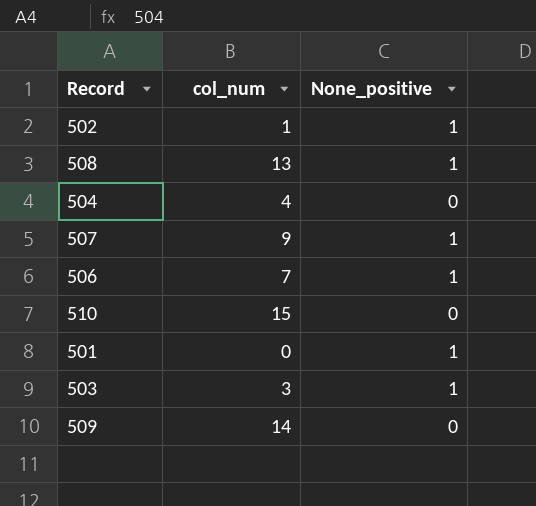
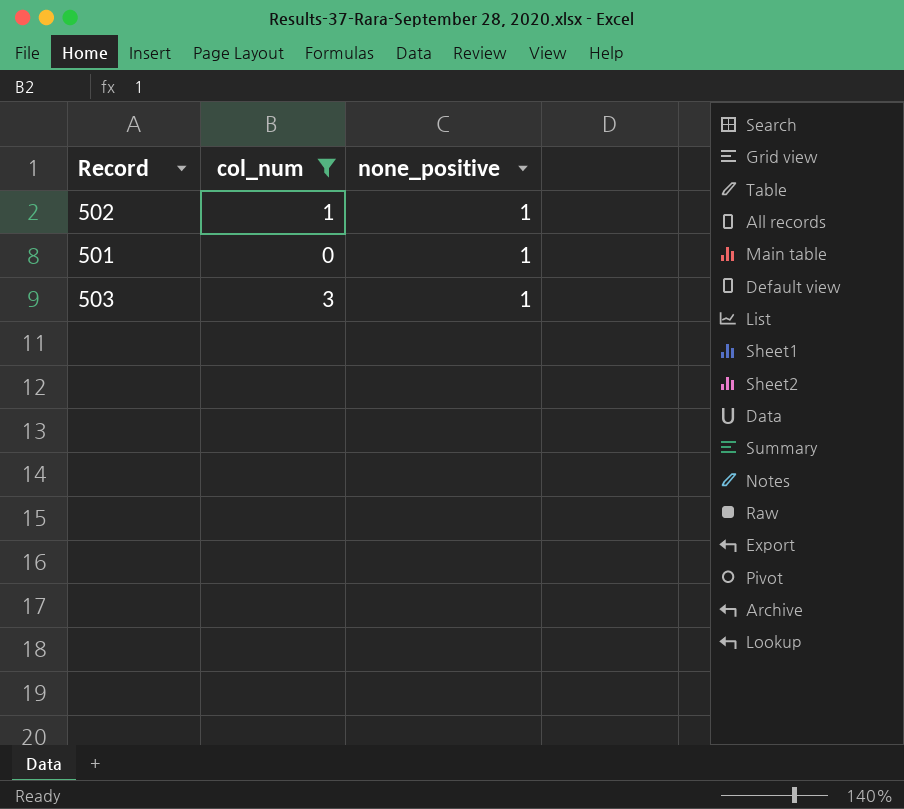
filter: none -> col_num <= 3
column name: None_positive -> none_positive

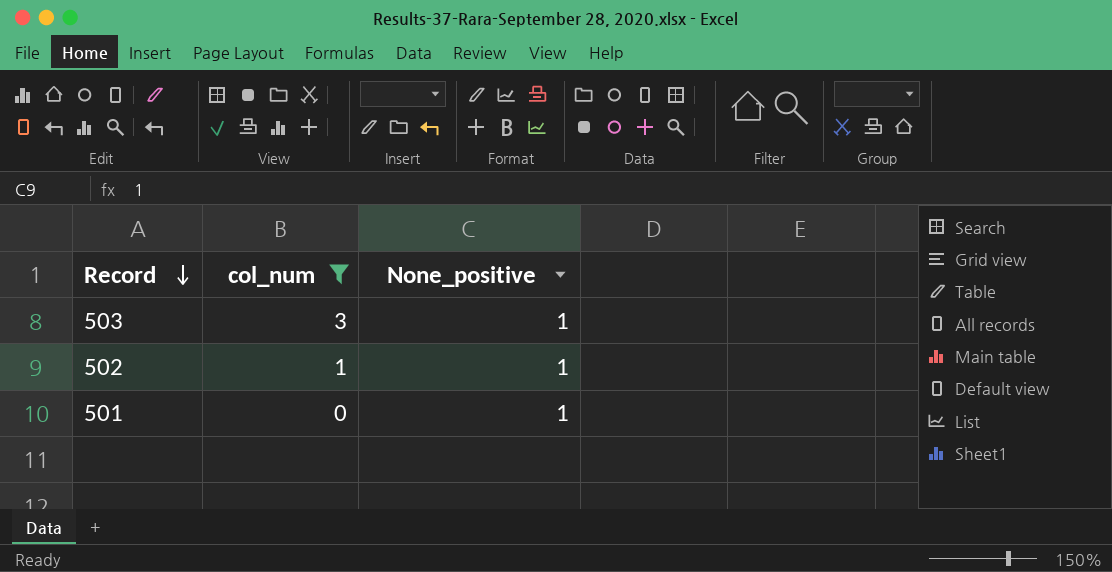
row order: none -> Record descending
column name: none_positive -> None_positive

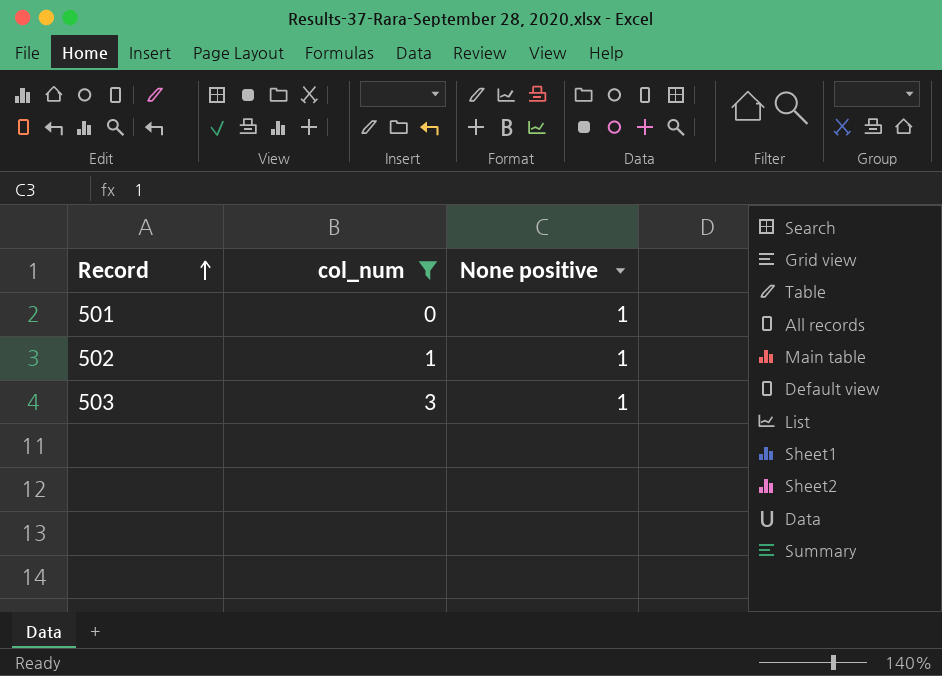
row order: Record descending -> Record ascending
column name: None_positive -> None positive

